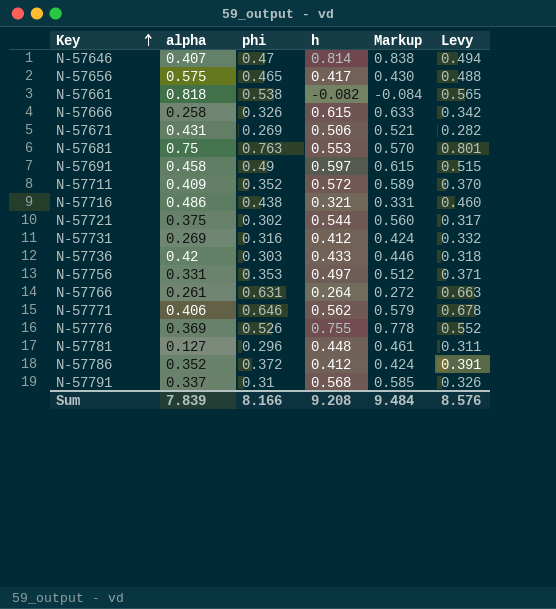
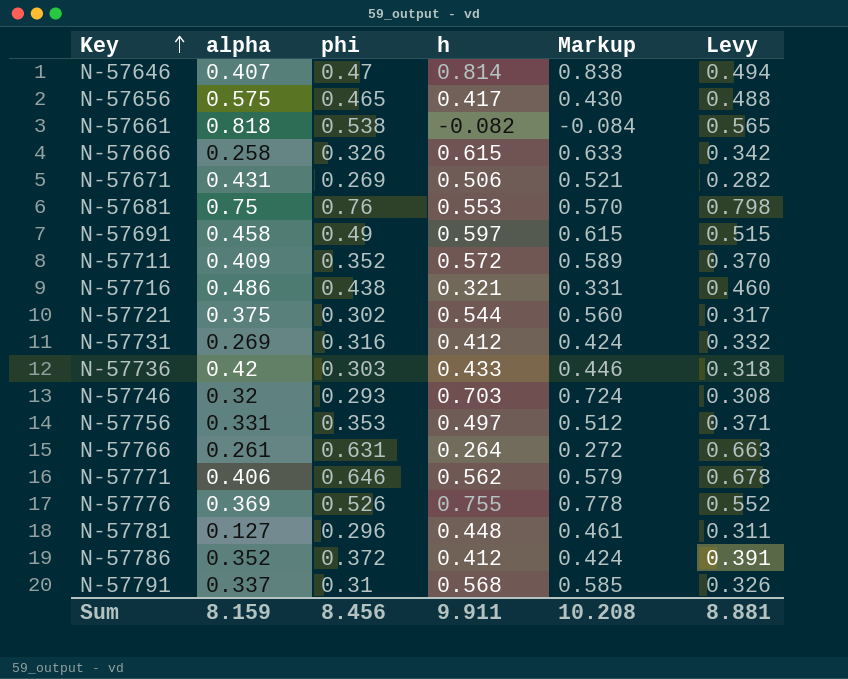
N-57681 | phi: 0.763 -> 0.76
N-57681 | Levy: 0.801 -> 0.798
row N-57746: none -> 0.32 | 0.293 | 0.703 | 0.724 | 0.308
Sum | alpha: 7.839 -> 8.159
Sum | phi: 8.166 -> 8.456
Sum | h: 9.208 -> 9.911
Sum | Markup: 9.484 -> 10.208
Sum | Levy: 8.576 -> 8.881

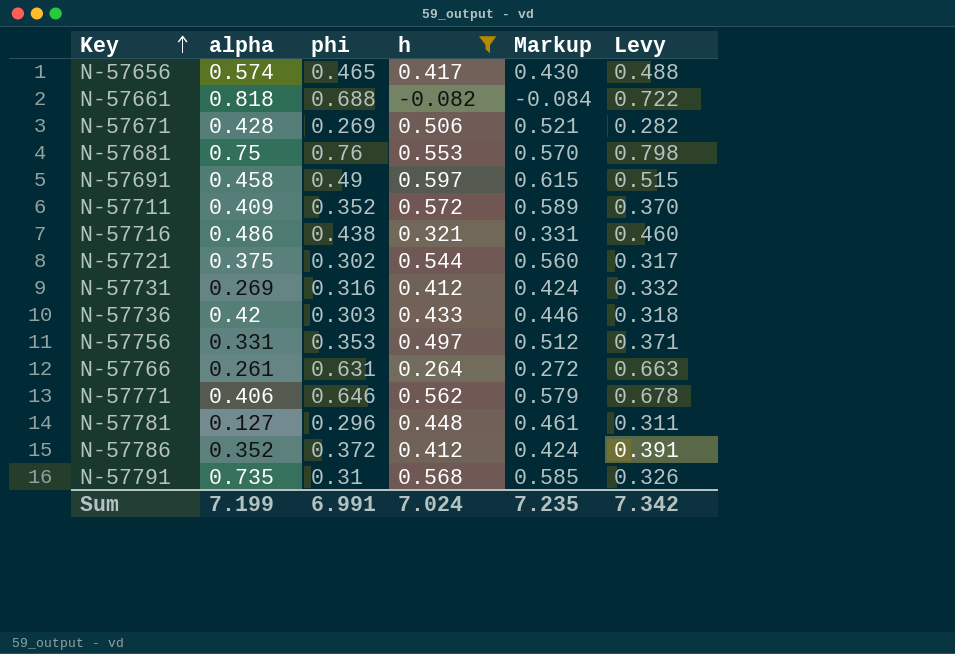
filter: none -> h <= 0.597
N-57656 | alpha: 0.575 -> 0.574
N-57661 | phi: 0.538 -> 0.688
N-57661 | Levy: 0.565 -> 0.722
N-57671 | alpha: 0.431 -> 0.428
N-57791 | alpha: 0.337 -> 0.735
Sum | alpha: 8.159 -> 7.199
Sum | phi: 8.456 -> 6.991
Sum | h: 9.911 -> 7.024
Sum | Markup: 10.208 -> 7.235
Sum | Levy: 8.881 -> 7.342

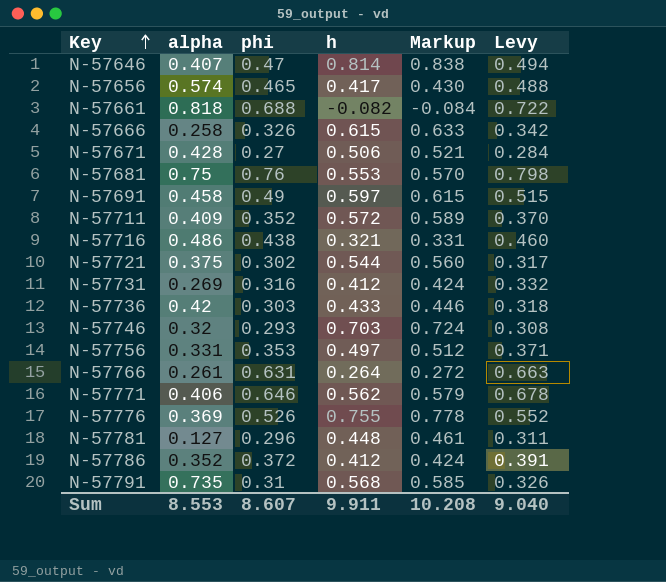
filter: h <= 0.597 -> none
N-57671 | phi: 0.269 -> 0.27
N-57671 | Levy: 0.282 -> 0.284
Sum | alpha: 7.199 -> 8.553
Sum | phi: 6.991 -> 8.607
Sum | h: 7.024 -> 9.911
Sum | Markup: 7.235 -> 10.208
Sum | Levy: 7.342 -> 9.040

